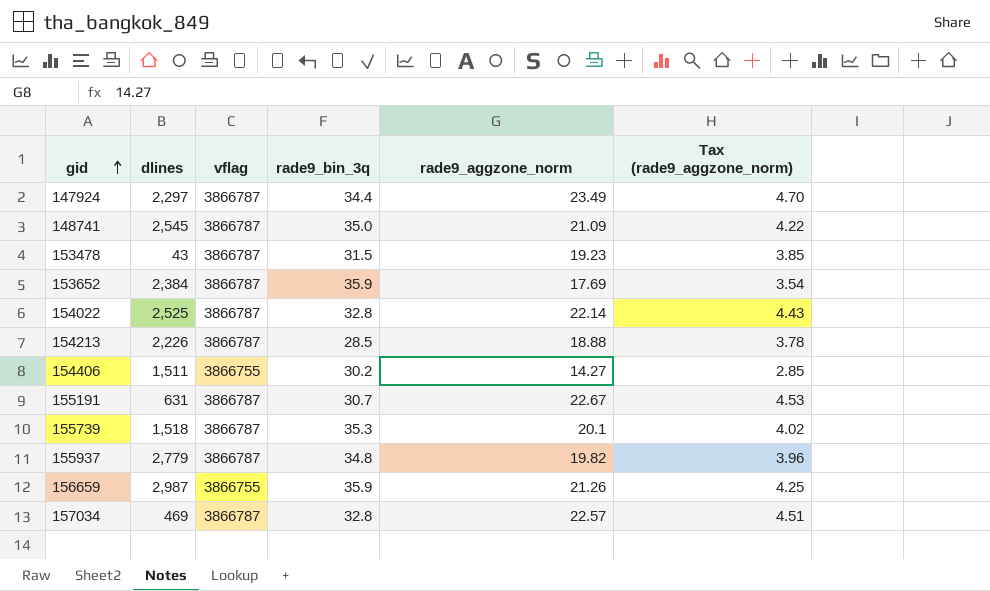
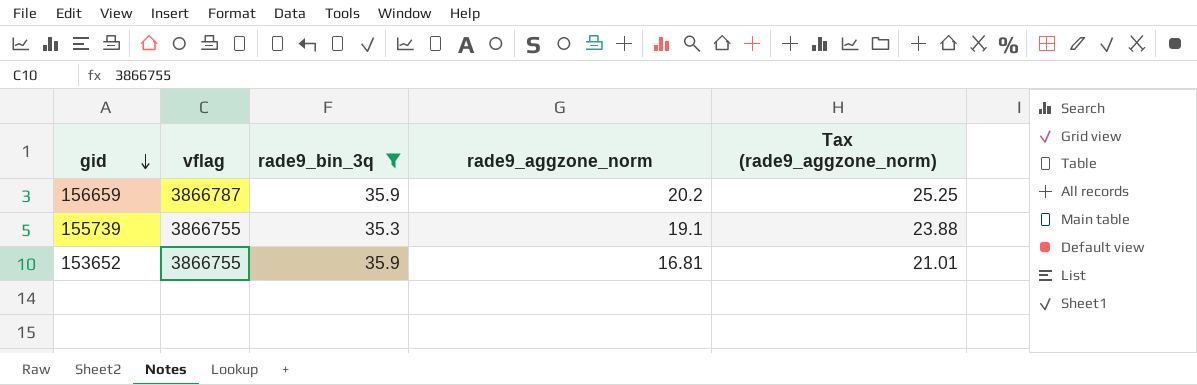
filter: none -> rade9_bin_3q >= 35.3
row order: gid ascending -> gid descending
column dlines | position: 2 -> none
column Tax (rade9_aggzone_norm) | formula: [rade9_aggzone_norm] * 0.2 -> [rade9_aggzone_norm] * 1.25
156659 | vflag: 3866755 -> 3866787
156659 | rade9_aggzone_norm: 21.26 -> 20.2
155739 | vflag: 3866787 -> 3866755
155739 | rade9_aggzone_norm: 20.1 -> 19.1
153652 | vflag: 3866787 -> 3866755
153652 | rade9_aggzone_norm: 17.69 -> 16.81

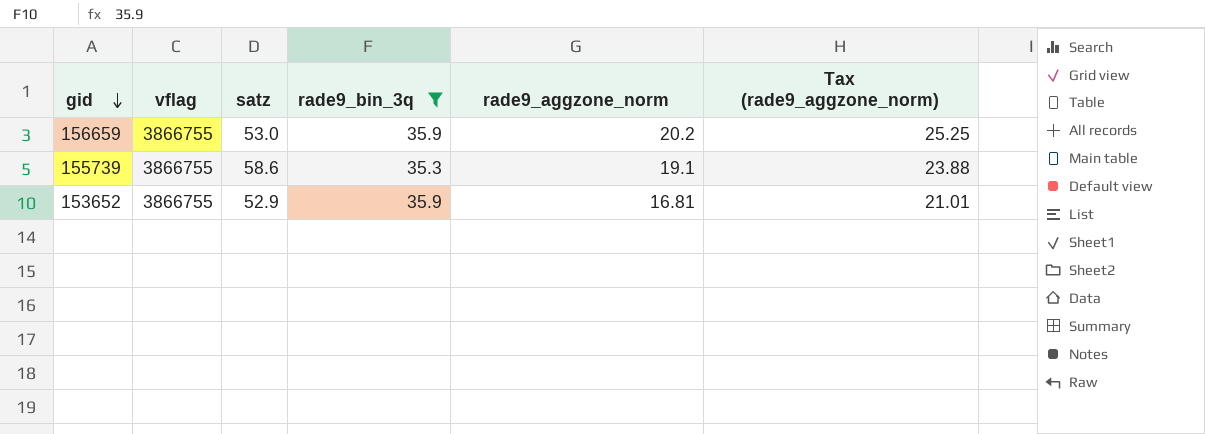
column satz | position: none -> 3
156659 | vflag: 3866787 -> 3866755

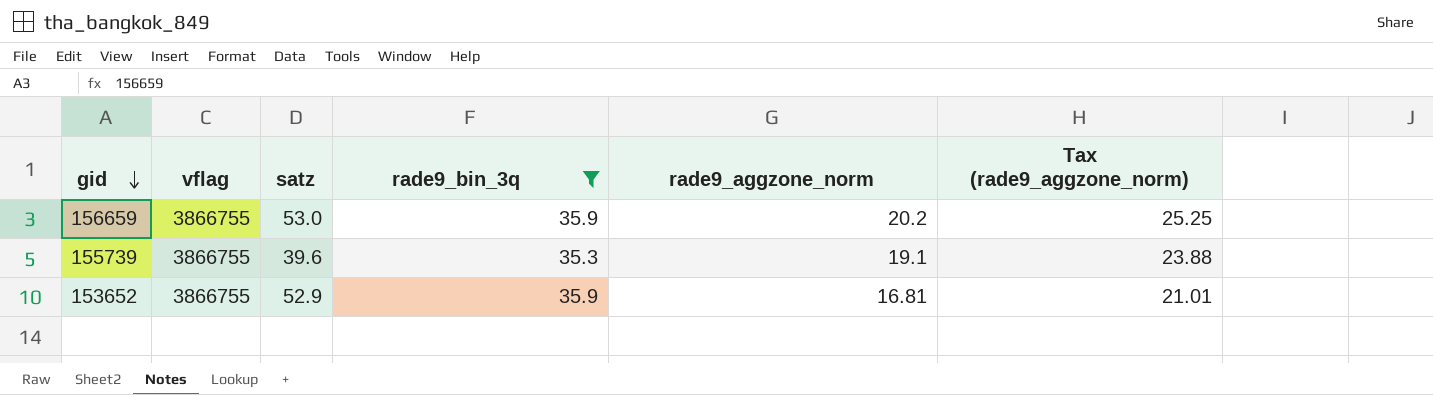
155739 | satz: 58.6 -> 39.6

